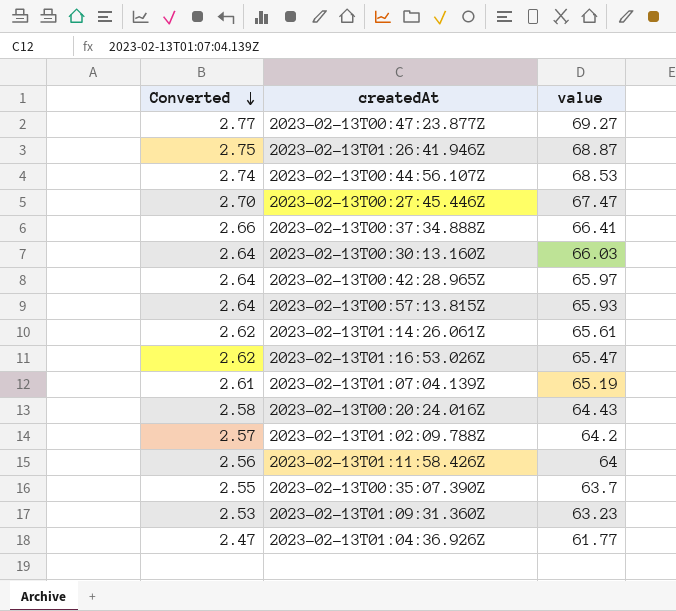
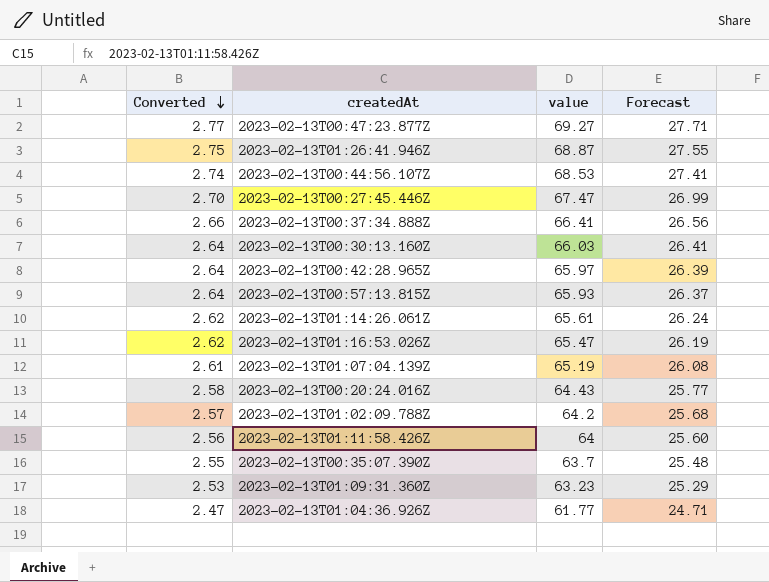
column Forecast | formula: none -> [value] * 0.4

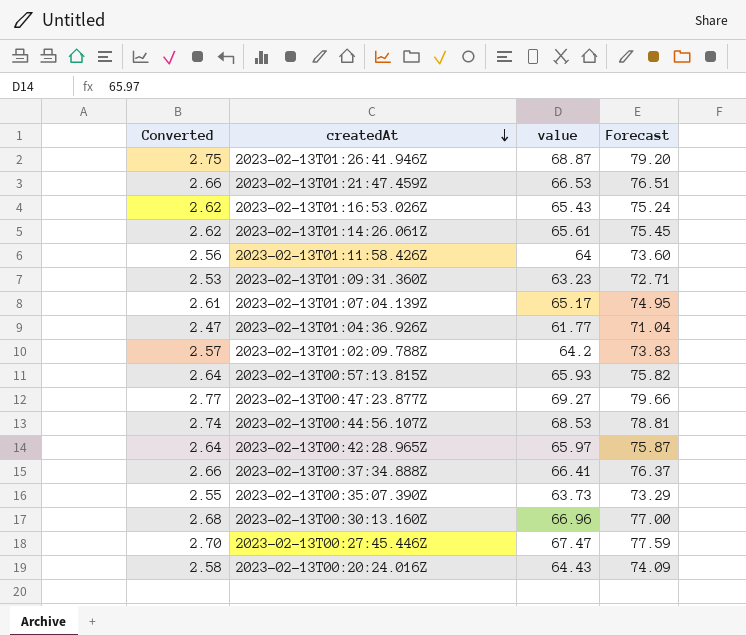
row order: Converted descending -> createdAt descending
column Forecast | formula: [value] * 0.4 -> [value] * 1.15
row 2023-02-13T01:21:47.459Z: none -> 2.66 | 66.53 | 76.51
2023-02-13T01:16:53.026Z | value: 65.47 -> 65.43
2023-02-13T01:07:04.139Z | value: 65.19 -> 65.17
2023-02-13T00:35:07.390Z | value: 63.7 -> 63.73
2023-02-13T00:30:13.160Z | Converted: 2.64 -> 2.68
2023-02-13T00:30:13.160Z | value: 66.03 -> 66.96

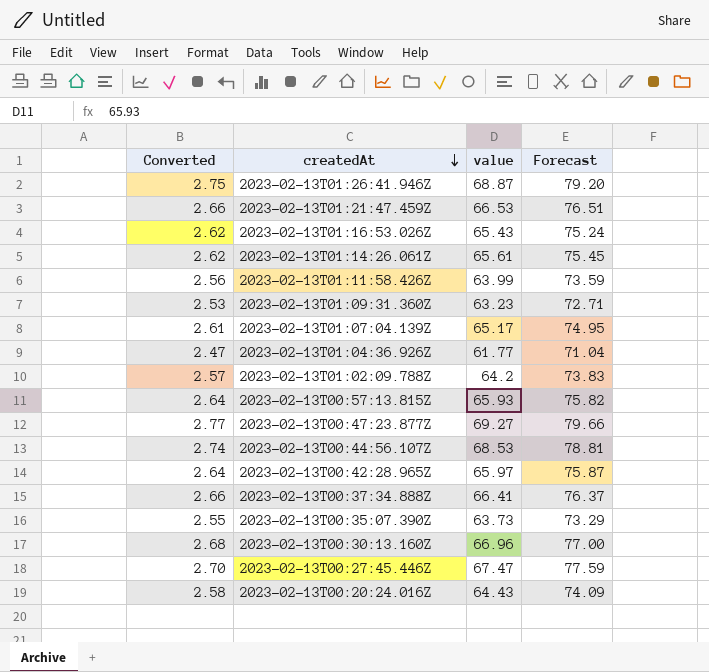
2023-02-13T01:11:58.426Z | value: 64 -> 63.99
2023-02-13T01:11:58.426Z | Forecast: 73.60 -> 73.59

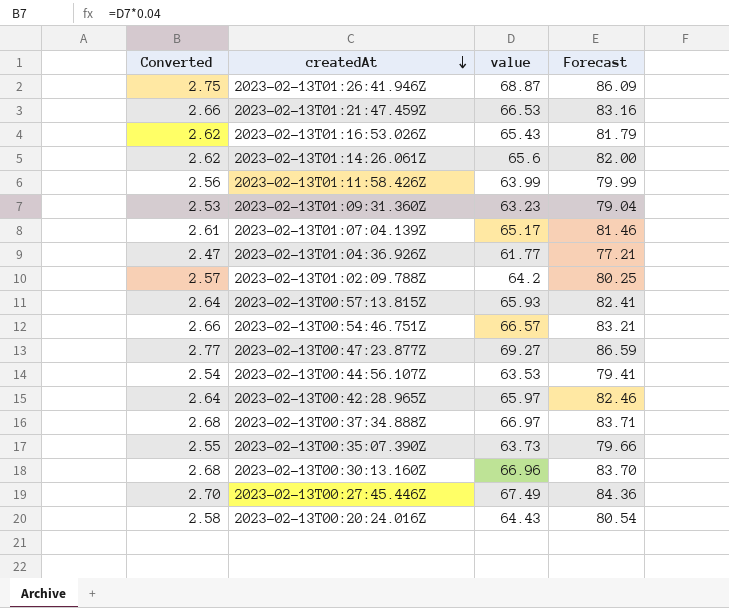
column Forecast | formula: [value] * 1.15 -> [value] * 1.25
2023-02-13T01:14:26.061Z | value: 65.61 -> 65.6
row 2023-02-13T00:54:46.751Z: none -> 2.66 | 66.57 | 83.21
2023-02-13T00:44:56.107Z | Converted: 2.74 -> 2.54
2023-02-13T00:44:56.107Z | value: 68.53 -> 63.53
2023-02-13T00:37:34.888Z | Converted: 2.66 -> 2.68
2023-02-13T00:37:34.888Z | value: 66.41 -> 66.97
2023-02-13T00:27:45.446Z | value: 67.47 -> 67.49

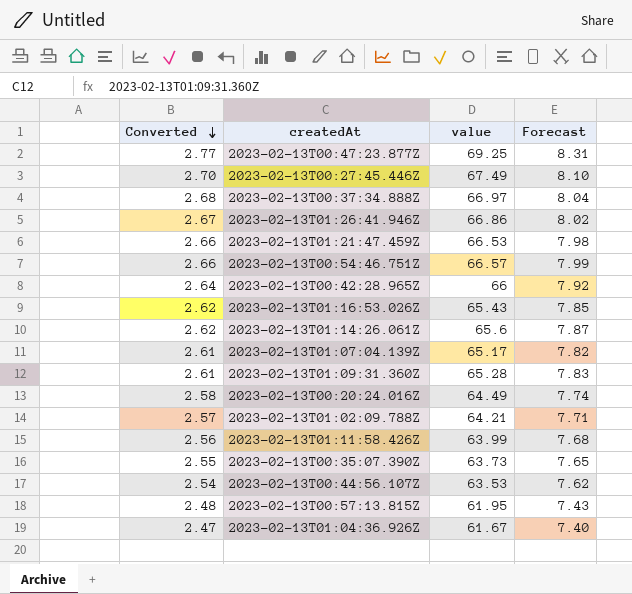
row order: createdAt descending -> Converted descending
column Forecast | formula: [value] * 1.25 -> [value] * 0.12
row 2023-02-13T00:30:13.160Z: 2.68 | 66.96 | 83.70 -> none
2023-02-13T00:47:23.877Z | value: 69.27 -> 69.25
2023-02-13T01:26:41.946Z | Converted: 2.75 -> 2.67
2023-02-13T01:26:41.946Z | value: 68.87 -> 66.86
2023-02-13T00:42:28.965Z | value: 65.97 -> 66
2023-02-13T01:09:31.360Z | Converted: 2.53 -> 2.61
2023-02-13T01:09:31.360Z | value: 63.23 -> 65.28
2023-02-13T00:20:24.016Z | value: 64.43 -> 64.49
2023-02-13T01:02:09.788Z | value: 64.2 -> 64.21
2023-02-13T00:57:13.815Z | Converted: 2.64 -> 2.48
2023-02-13T00:57:13.815Z | value: 65.93 -> 61.95
2023-02-13T01:04:36.926Z | value: 61.77 -> 61.67

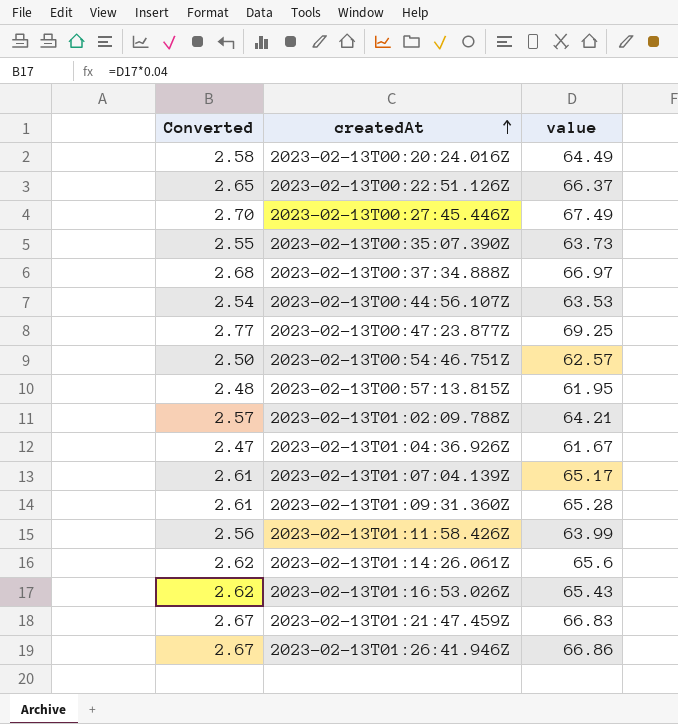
row order: Converted descending -> createdAt ascending
column Forecast | formula: [value] * 0.12 -> none
row 2023-02-13T00:42:28.965Z: 2.64 | 66 | 7.92 -> none
row 2023-02-13T00:22:51.126Z: none -> 2.65 | 66.37
2023-02-13T00:54:46.751Z | Converted: 2.66 -> 2.50
2023-02-13T00:54:46.751Z | value: 66.57 -> 62.57
2023-02-13T01:21:47.459Z | Converted: 2.66 -> 2.67
2023-02-13T01:21:47.459Z | value: 66.53 -> 66.83

